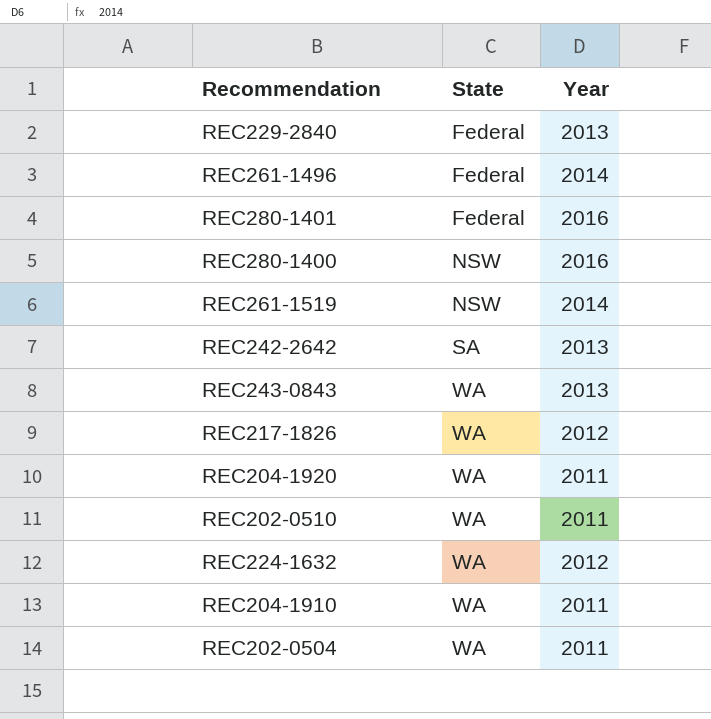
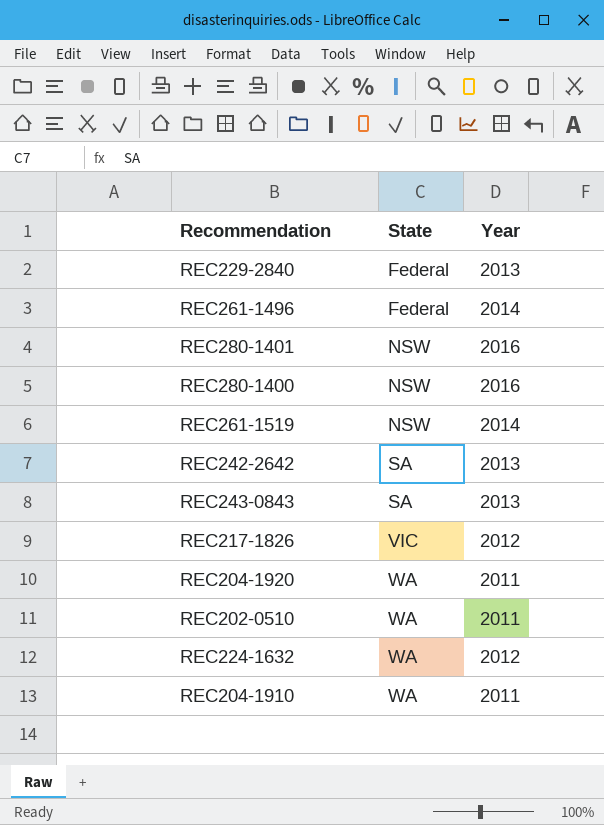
row REC202-0504: WA | 2011 -> none
REC280-1401 | State: Federal -> NSW
REC243-0843 | State: WA -> SA
REC217-1826 | State: WA -> VIC

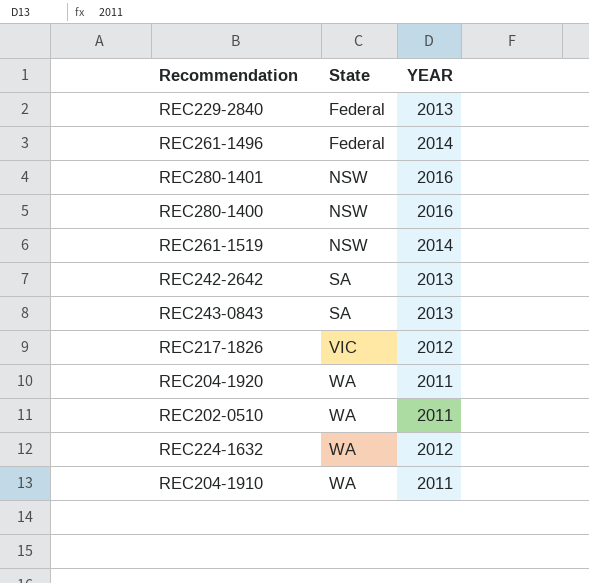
column name: Year -> YEAR

